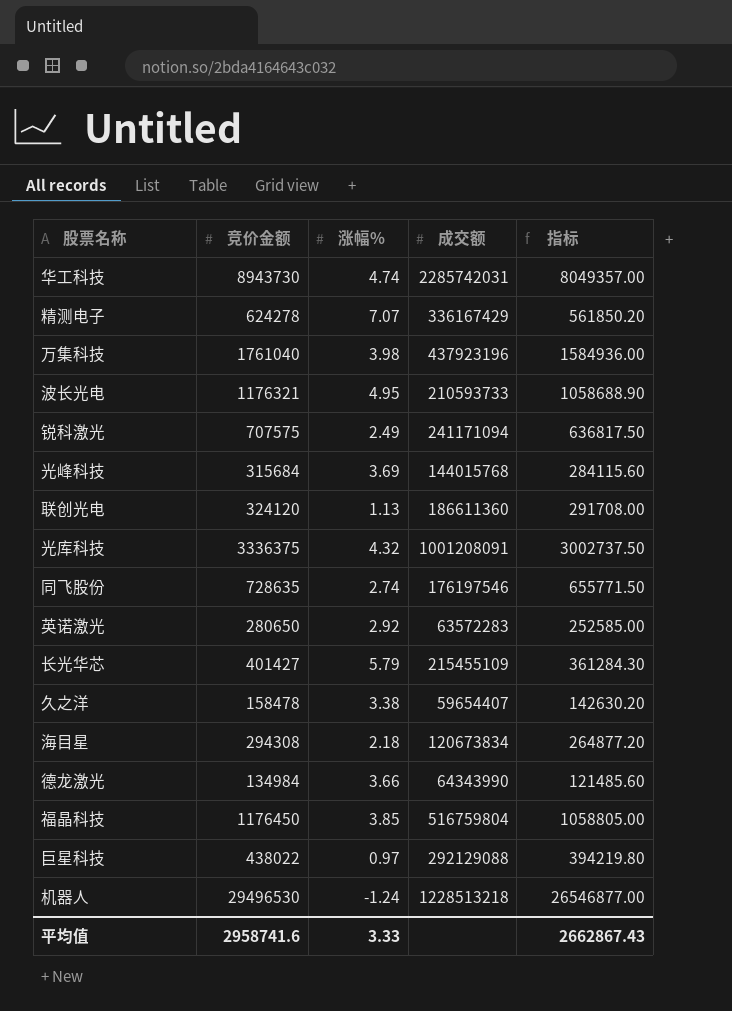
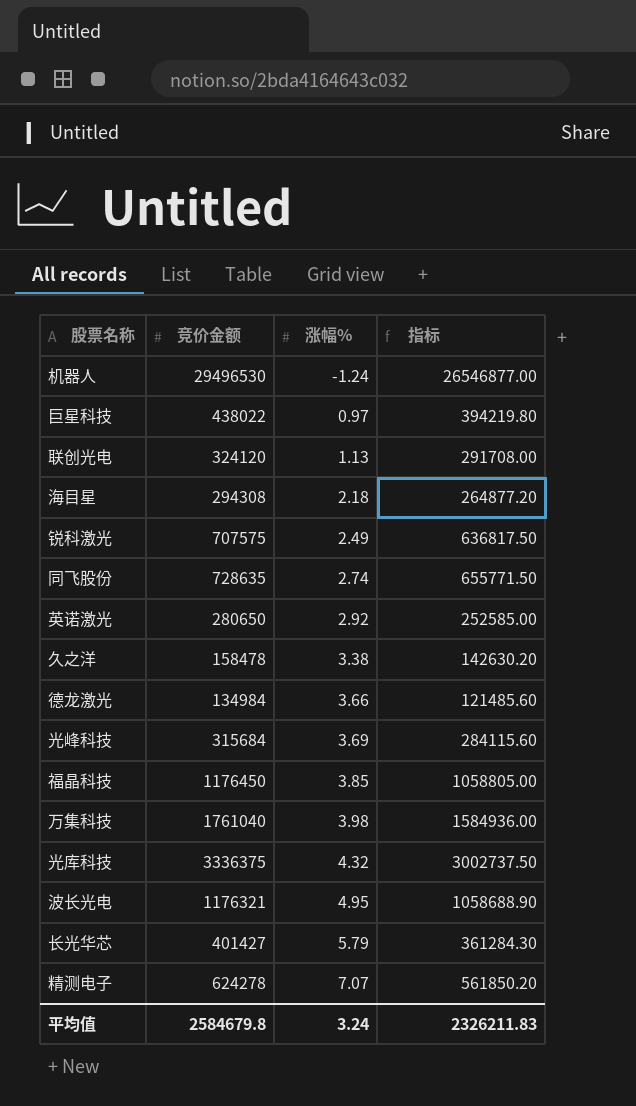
row order: none -> 涨幅% ascending
column 成交额 | position: 4 -> none
row 华工科技: 8943730 | 4.74 | 2285742031 | 8049357.00 -> none
平均值 | 竞价金额: 2958741.6 -> 2584679.8
平均值 | 涨幅%: 3.33 -> 3.24
平均值 | 指标: 2662867.43 -> 2326211.83

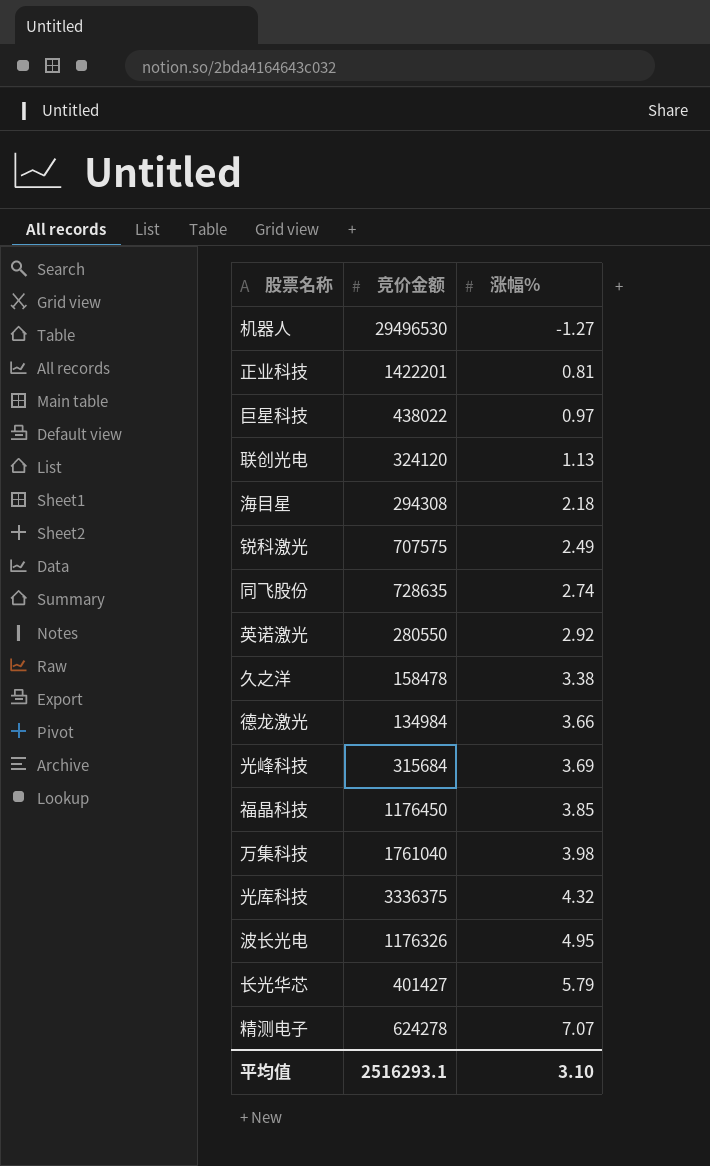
column 指标 | formula: [竞价金额] * 0.9 -> none
机器人 | 涨幅%: -1.24 -> -1.27
row 正业科技: none -> 1422201 | 0.81
英诺激光 | 竞价金额: 280650 -> 280550
波长光电 | 竞价金额: 1176321 -> 1176326
平均值 | 竞价金额: 2584679.8 -> 2516293.1
平均值 | 涨幅%: 3.24 -> 3.10

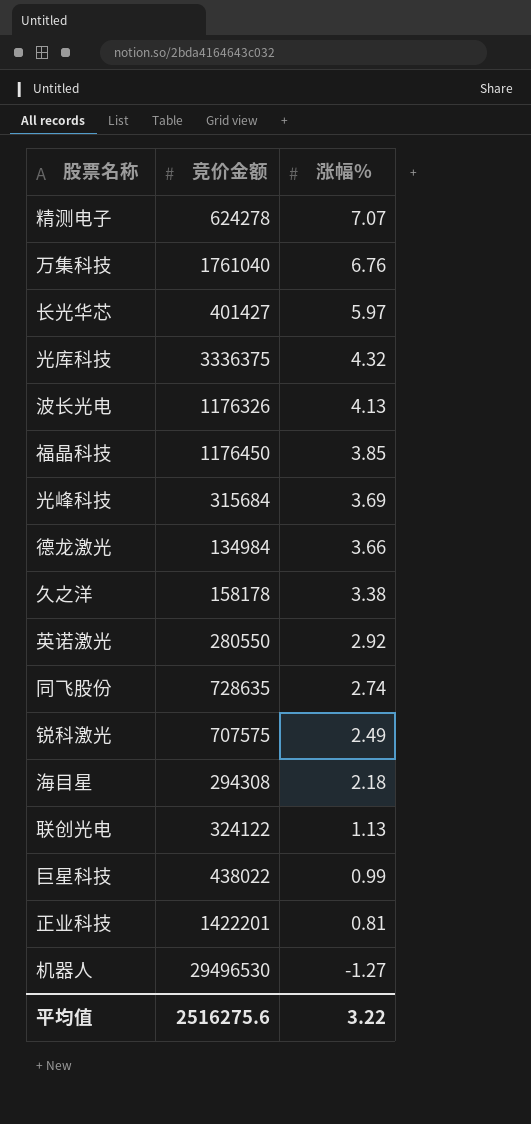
row order: 涨幅% ascending -> 涨幅% descending
万集科技 | 涨幅%: 3.98 -> 6.76
长光华芯 | 涨幅%: 5.79 -> 5.97
波长光电 | 涨幅%: 4.95 -> 4.13
久之洋 | 竞价金额: 158478 -> 158178
联创光电 | 竞价金额: 324120 -> 324122
巨星科技 | 涨幅%: 0.97 -> 0.99
平均值 | 竞价金额: 2516293.1 -> 2516275.6
平均值 | 涨幅%: 3.10 -> 3.22

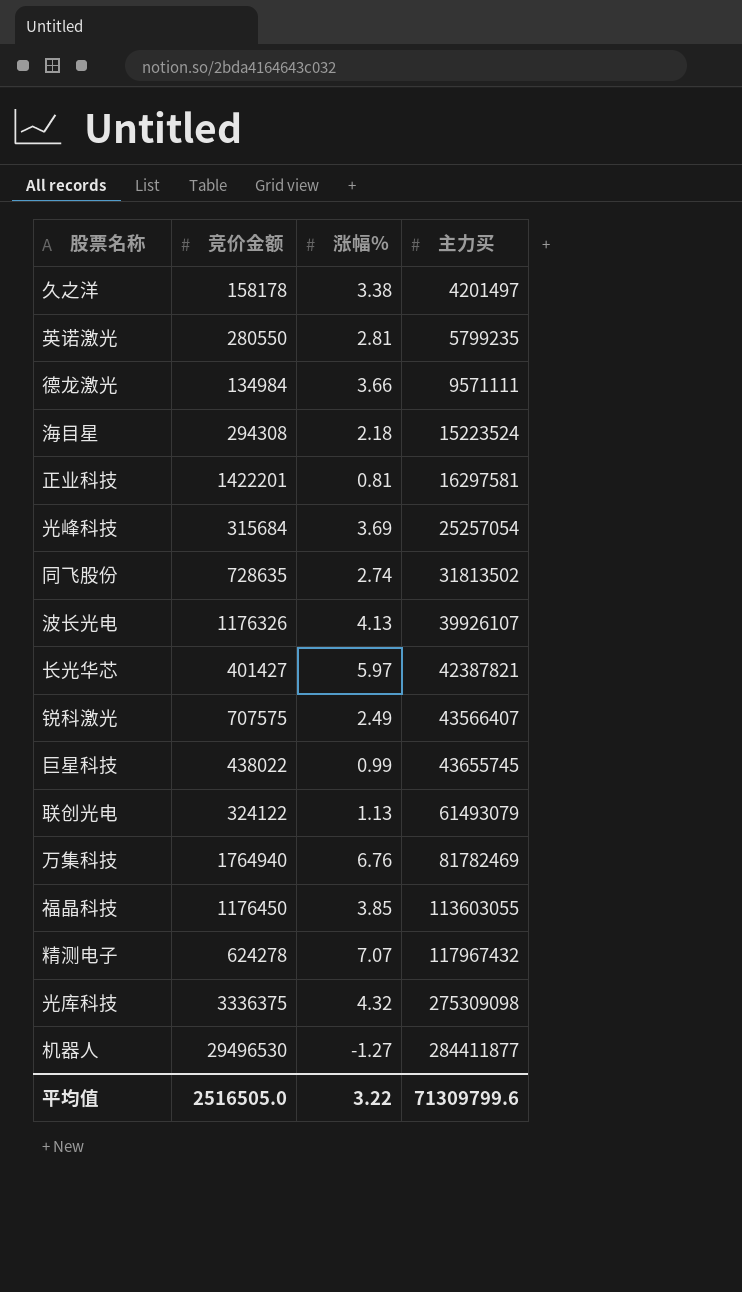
row order: 涨幅% descending -> 主力买 ascending
column 主力买 | position: none -> 4
英诺激光 | 涨幅%: 2.92 -> 2.81
万集科技 | 竞价金额: 1761040 -> 1764940
平均值 | 竞价金额: 2516275.6 -> 2516505.0

